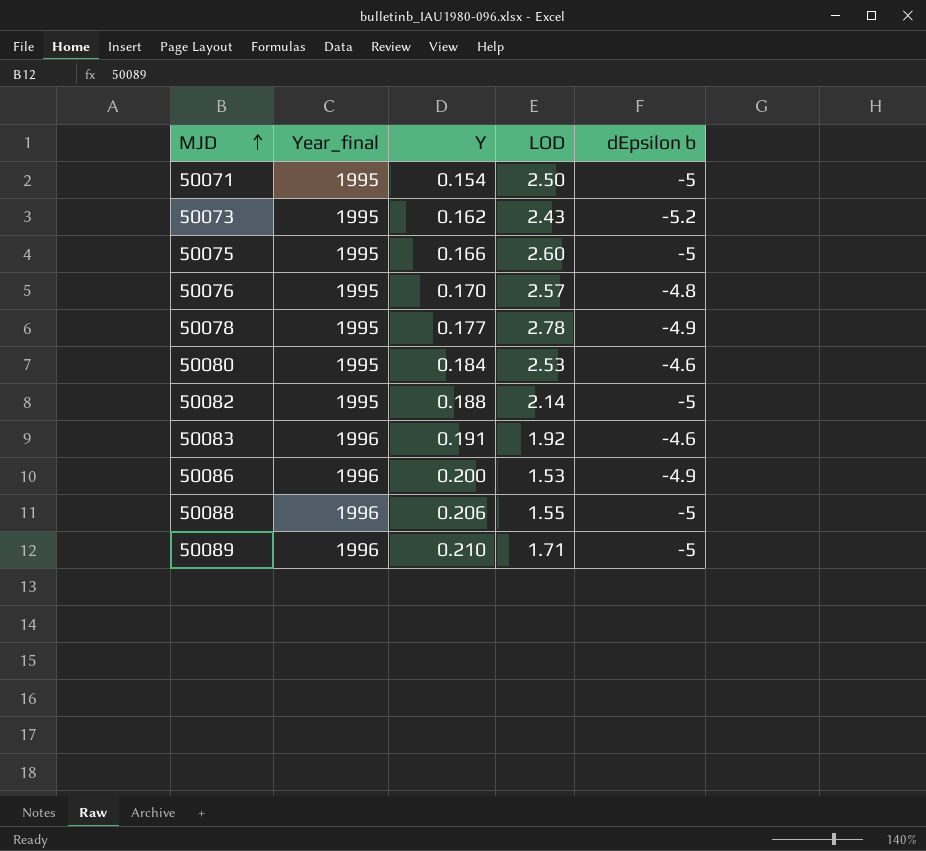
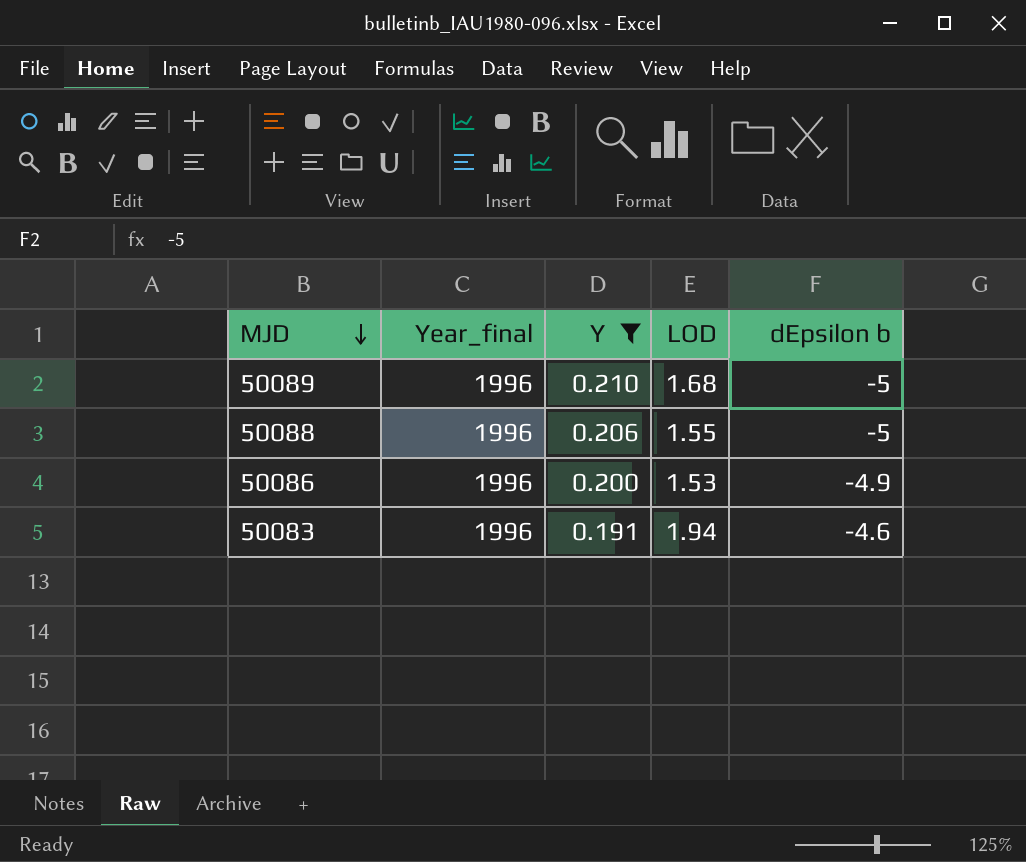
filter: none -> Y >= 0.191
row order: MJD ascending -> MJD descending
50089 | LOD: 1.71 -> 1.68
50083 | LOD: 1.92 -> 1.94

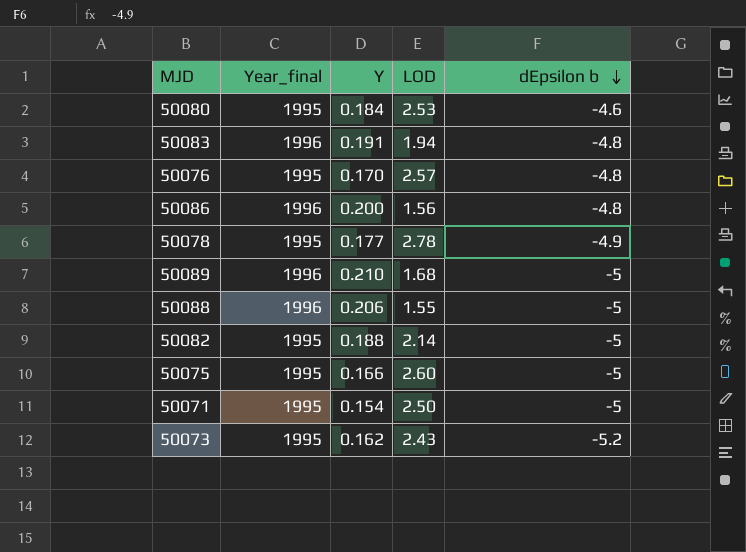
filter: Y >= 0.191 -> none
row order: MJD descending -> dEpsilon b descending
50083 | dEpsilon b: -4.6 -> -4.8
50086 | LOD: 1.53 -> 1.56
50086 | dEpsilon b: -4.9 -> -4.8

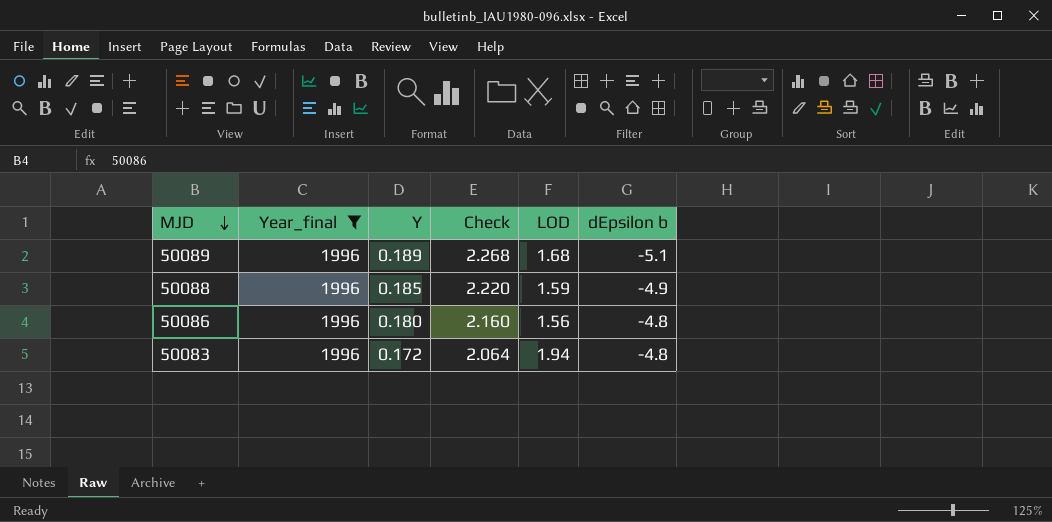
filter: none -> Year_final = 1996
row order: dEpsilon b descending -> MJD descending
column Check | formula: none -> [Y] * 12
50089 | Y: 0.210 -> 0.189
50089 | dEpsilon b: -5 -> -5.1
50088 | Y: 0.206 -> 0.185
50088 | LOD: 1.55 -> 1.59
50088 | dEpsilon b: -5 -> -4.9
50086 | Y: 0.200 -> 0.180
50083 | Y: 0.191 -> 0.172

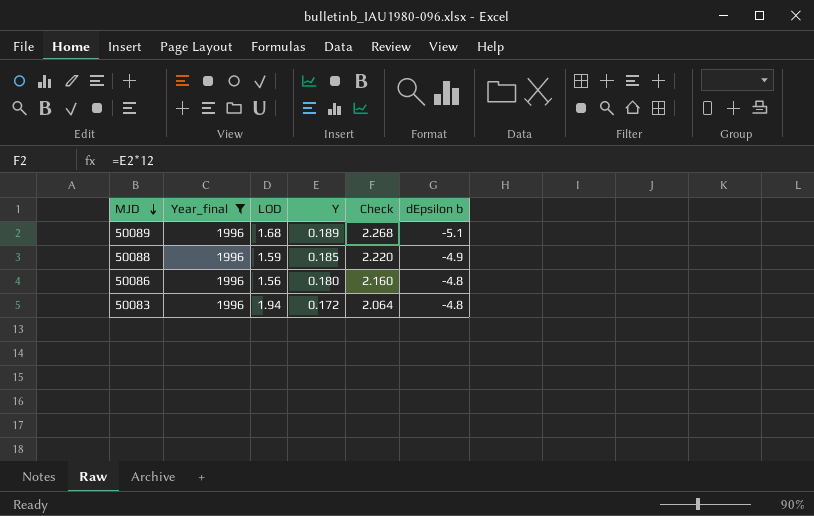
column LOD | position: 5 -> 3

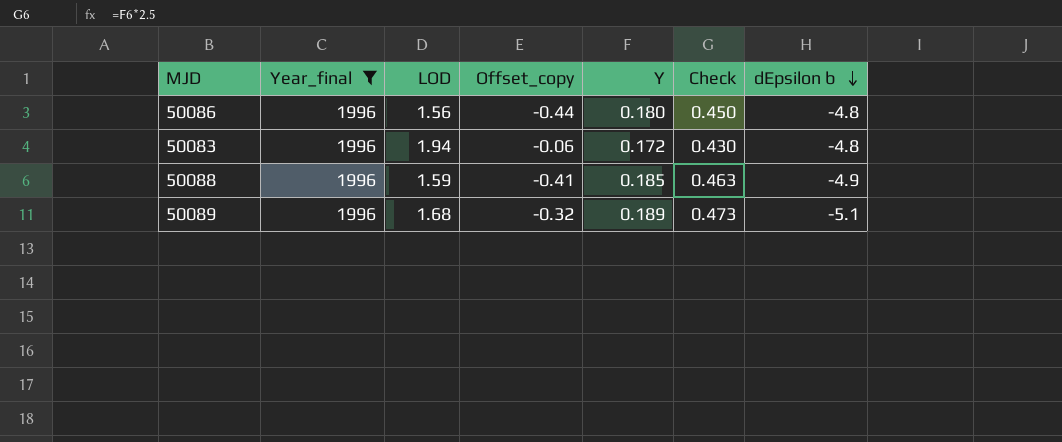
row order: MJD descending -> dEpsilon b descending
column Offset_copy | formula: none -> [LOD] - 2
column Check | formula: [Y] * 12 -> [Y] * 2.5

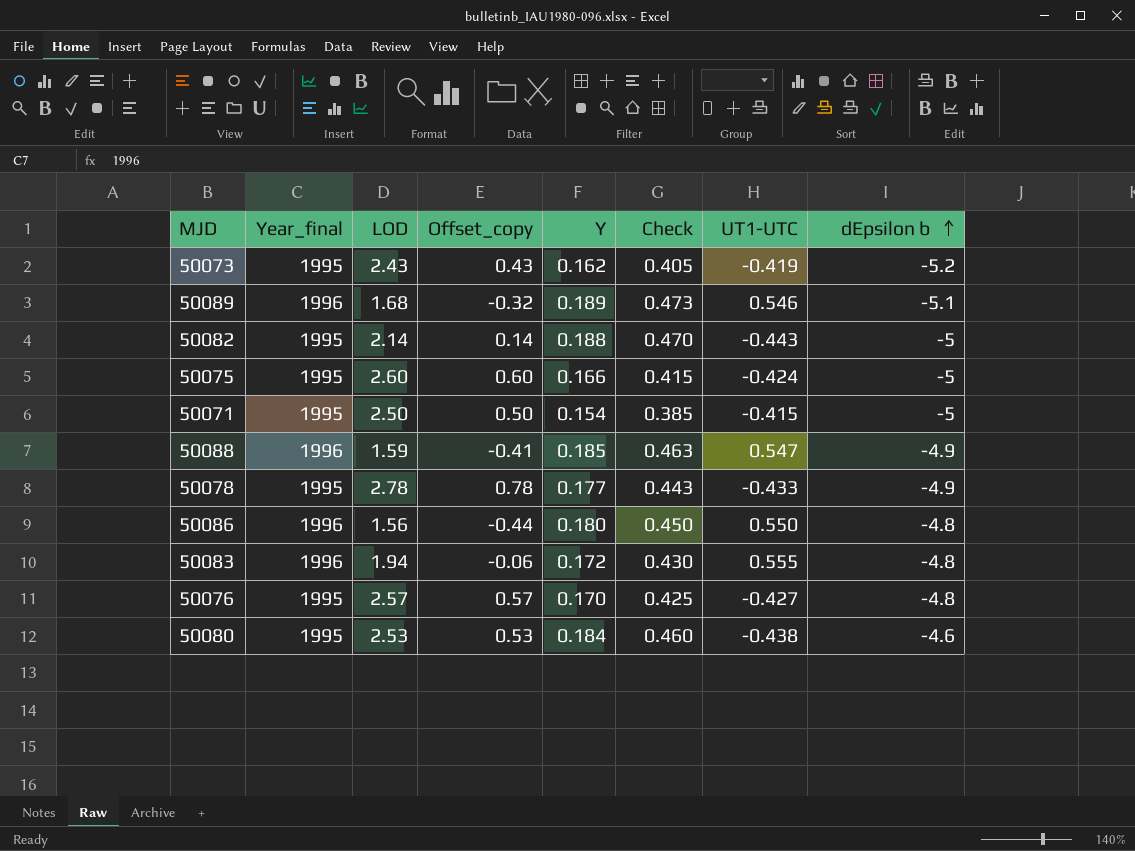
filter: Year_final = 1996 -> none
row order: dEpsilon b descending -> dEpsilon b ascending
column UT1-UTC | position: none -> 7

